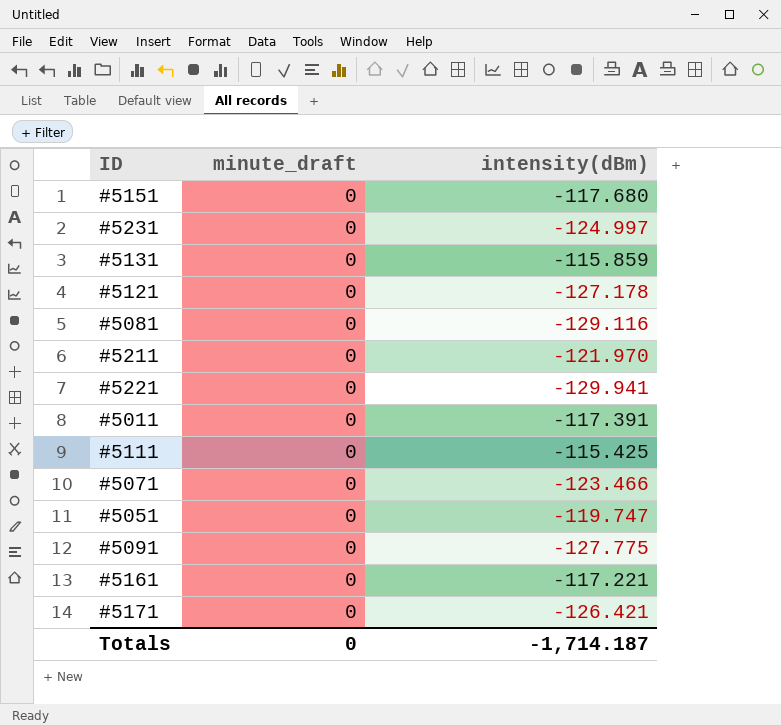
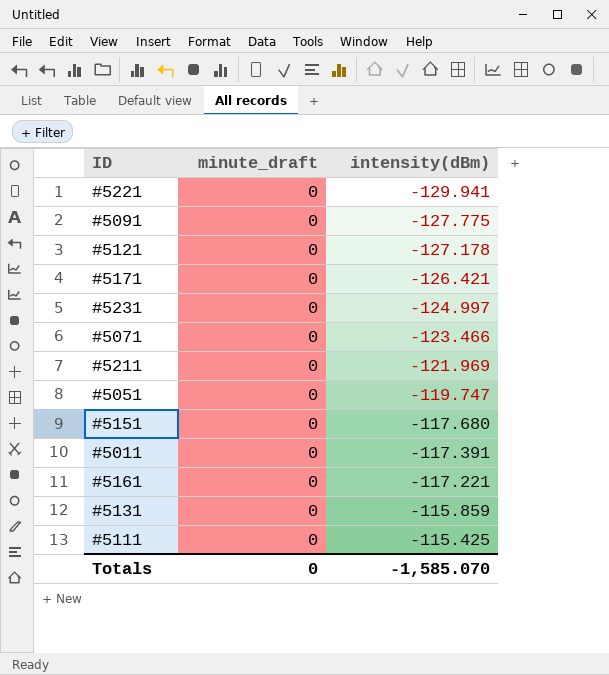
row order: none -> intensity(dBm) ascending
row #5081: 0 | -129.116 -> none
#5211 | intensity(dBm): -121.970 -> -121.969
Totals | intensity(dBm): -1,714.187 -> -1,585.070

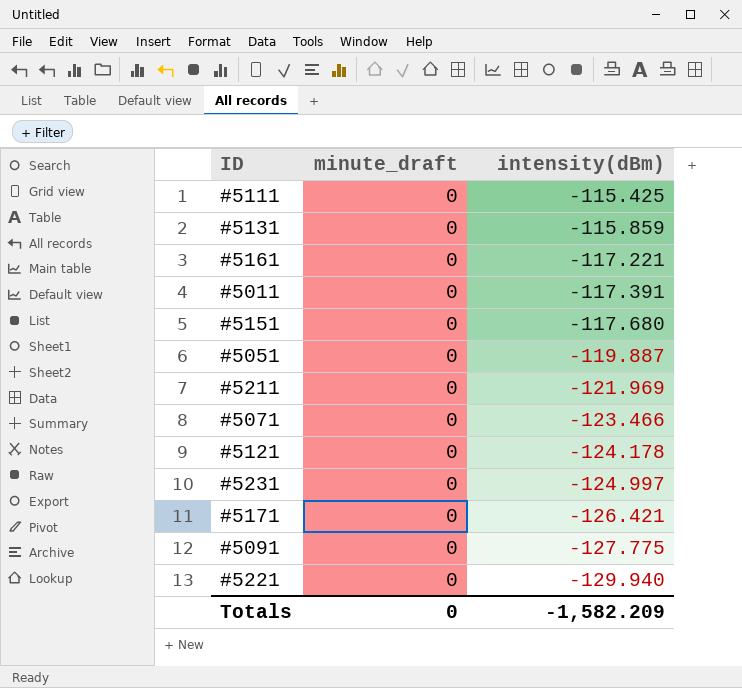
row order: intensity(dBm) ascending -> intensity(dBm) descending
#5051 | intensity(dBm): -119.747 -> -119.887
#5121 | intensity(dBm): -127.178 -> -124.178
#5221 | intensity(dBm): -129.941 -> -129.940
Totals | intensity(dBm): -1,585.070 -> -1,582.209

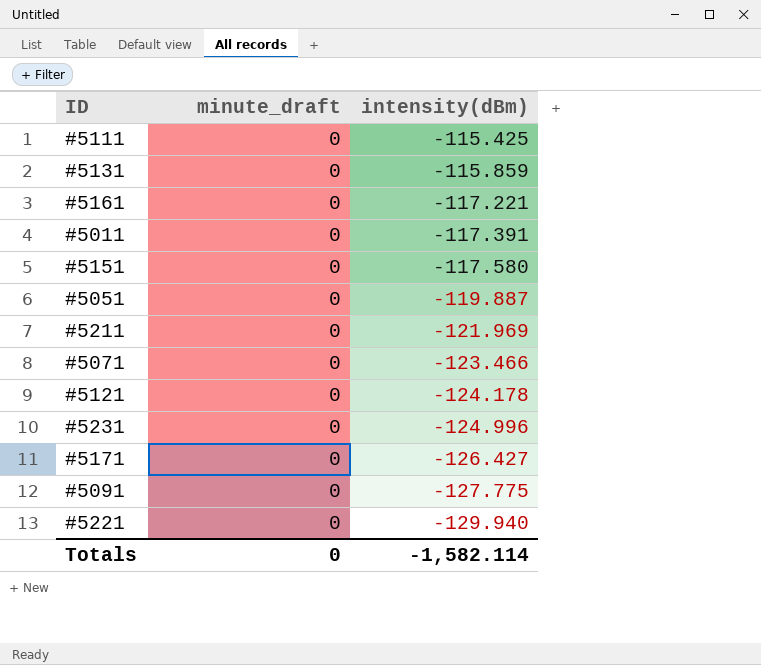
#5151 | intensity(dBm): -117.680 -> -117.580
#5231 | intensity(dBm): -124.997 -> -124.996
#5171 | intensity(dBm): -126.421 -> -126.427
Totals | intensity(dBm): -1,582.209 -> -1,582.114

